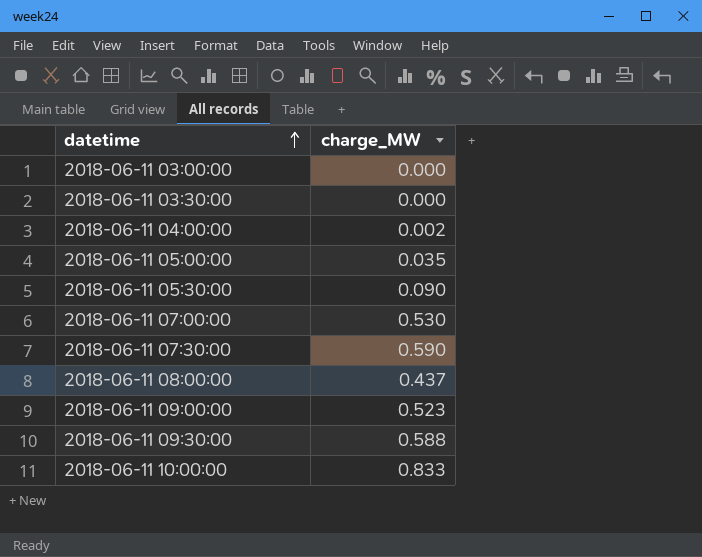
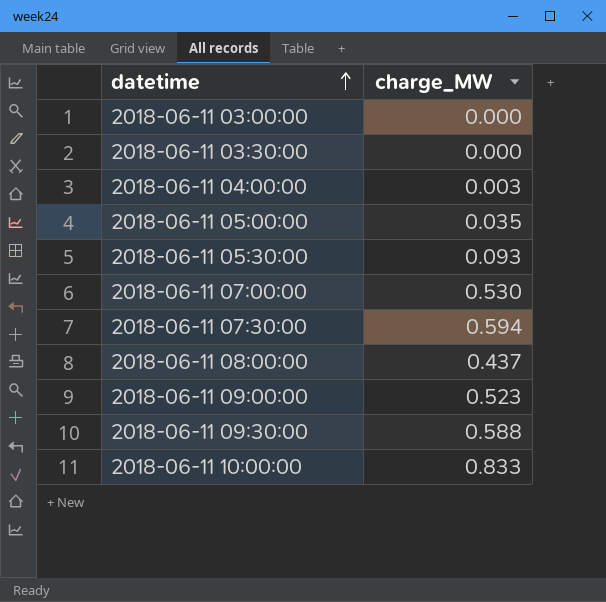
2018-06-11 04:00:00 | charge_MW: 0.002 -> 0.003
2018-06-11 05:30:00 | charge_MW: 0.090 -> 0.093
2018-06-11 07:30:00 | charge_MW: 0.590 -> 0.594

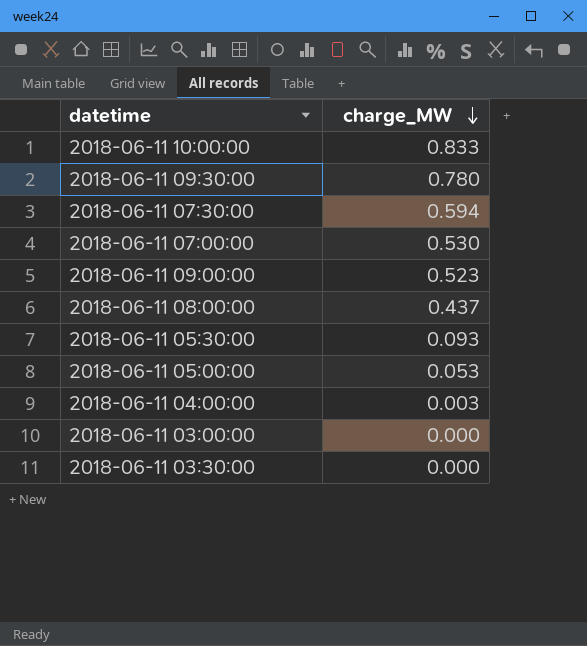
row order: datetime ascending -> charge_MW descending
2018-06-11 09:30:00 | charge_MW: 0.588 -> 0.780
2018-06-11 05:00:00 | charge_MW: 0.035 -> 0.053

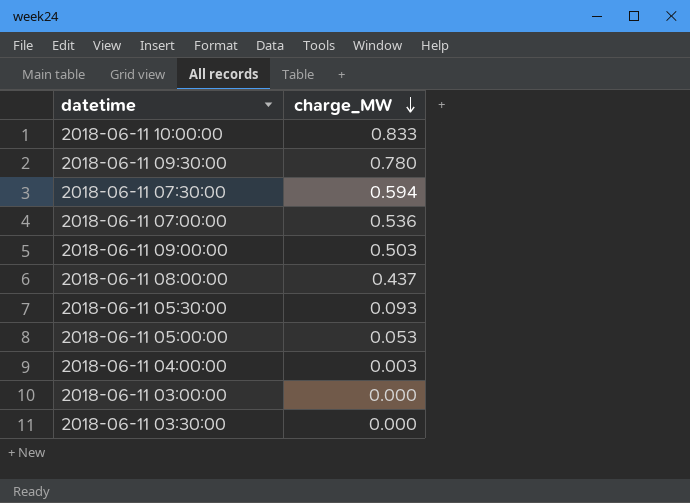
2018-06-11 07:00:00 | charge_MW: 0.530 -> 0.536
2018-06-11 09:00:00 | charge_MW: 0.523 -> 0.503

